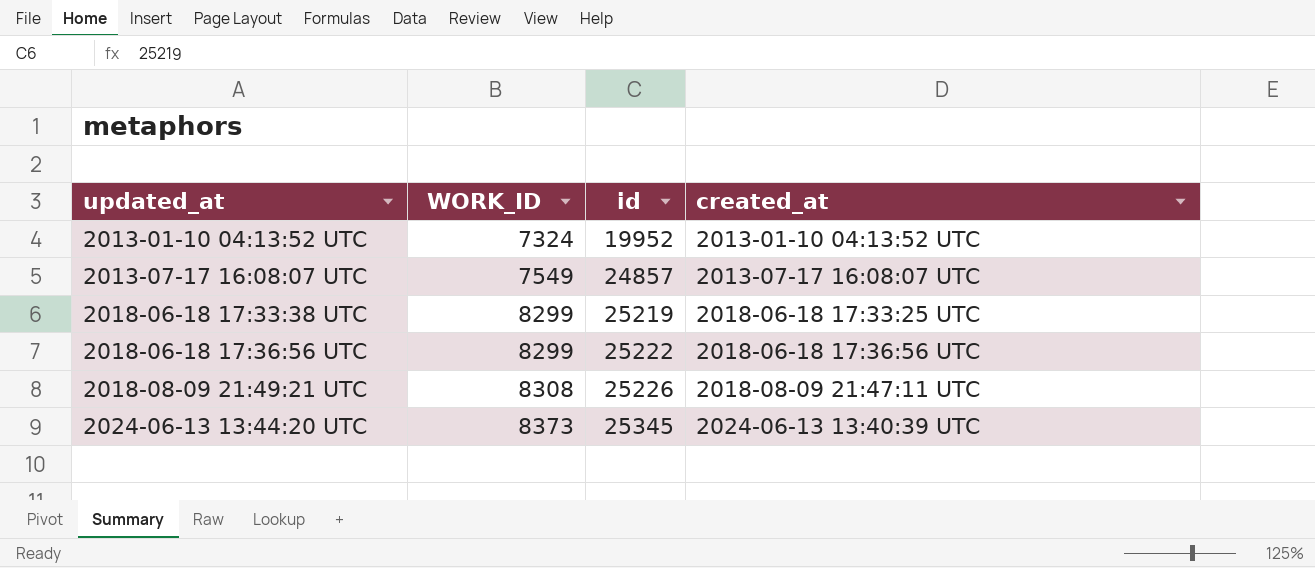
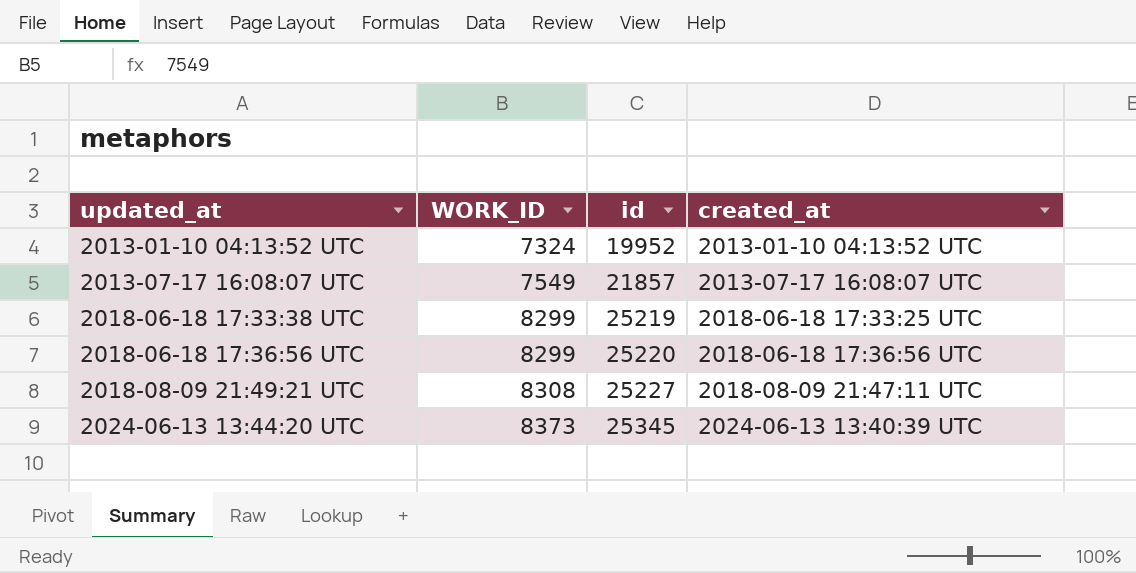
2013-07-17 16:08:07 UTC | id: 24857 -> 21857
2018-06-18 17:36:56 UTC | id: 25222 -> 25220
2018-08-09 21:49:21 UTC | id: 25226 -> 25227

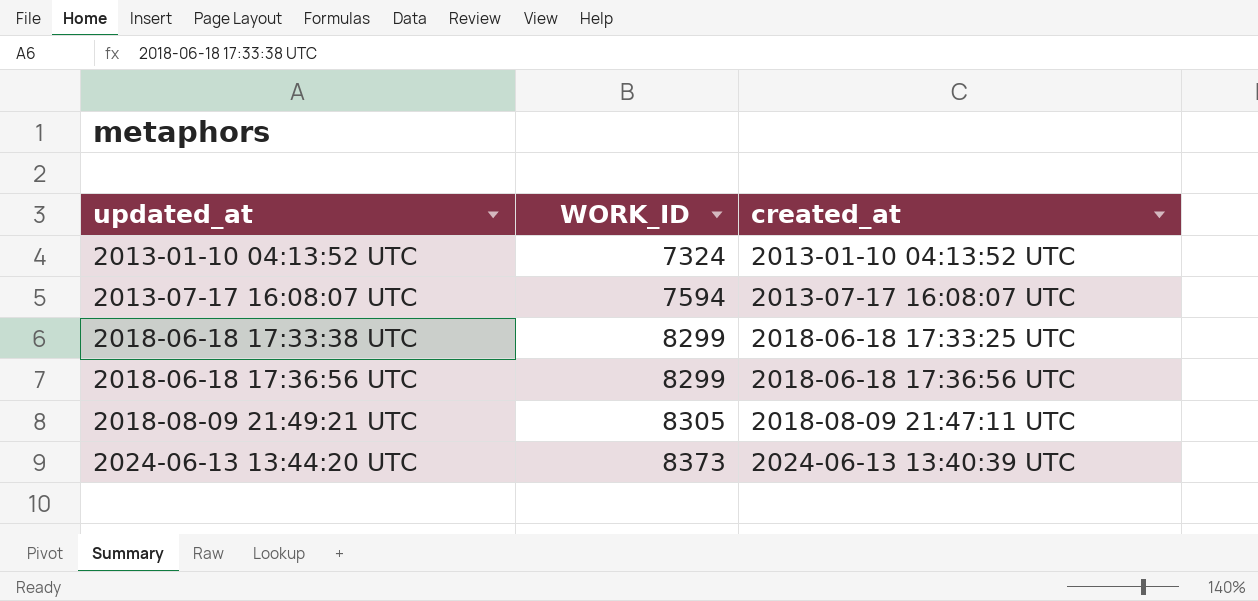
column id | position: 3 -> none
2013-07-17 16:08:07 UTC | WORK_ID: 7549 -> 7594
2018-08-09 21:49:21 UTC | WORK_ID: 8308 -> 8305

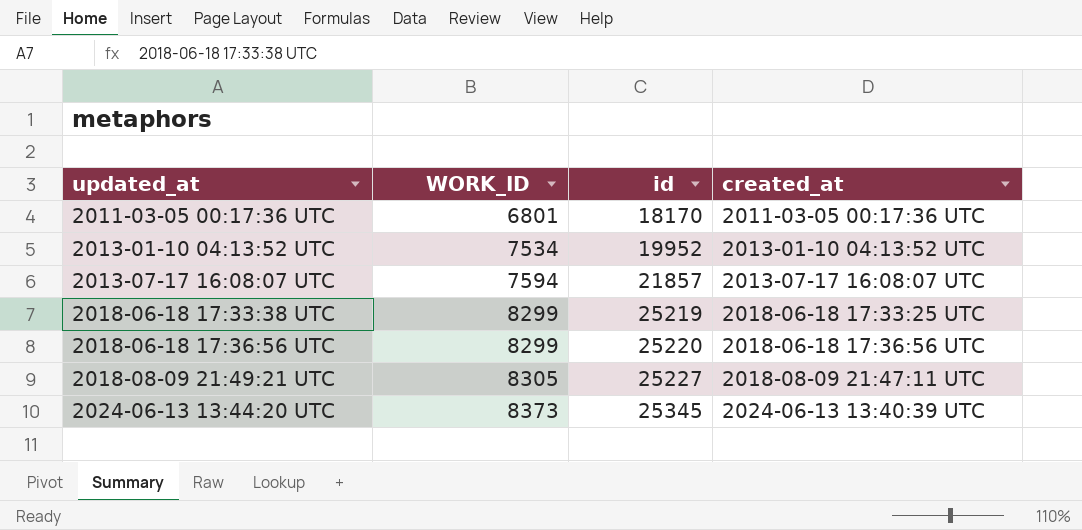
column id | position: none -> 3
row 2011-03-05 00:17:36 UTC: none -> 6801 | 18170 | 2011-03-05 00:17:36 UTC
2013-01-10 04:13:52 UTC | WORK_ID: 7324 -> 7534

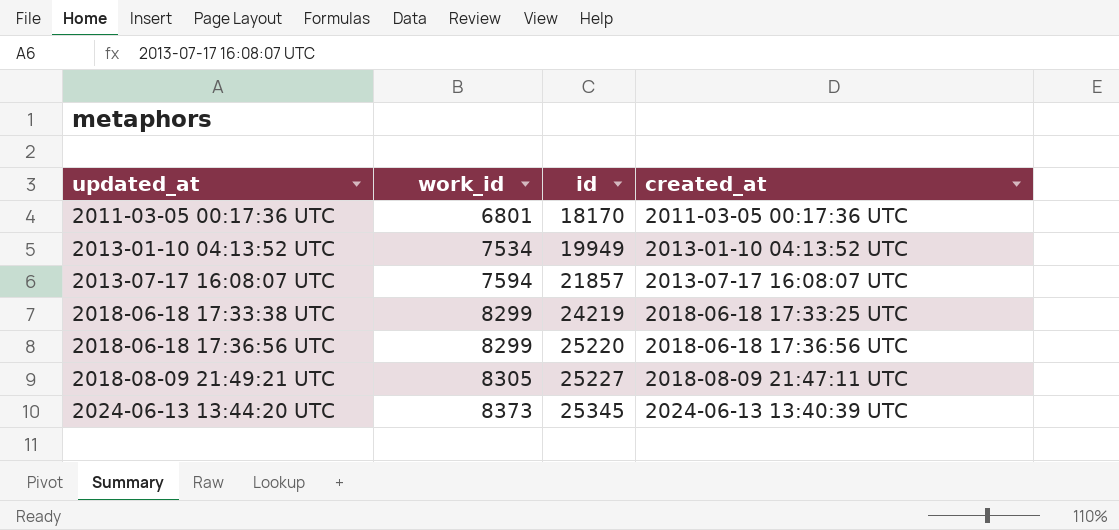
column name: WORK_ID -> work_id
2013-01-10 04:13:52 UTC | id: 19952 -> 19949
2018-06-18 17:33:38 UTC | id: 25219 -> 24219

